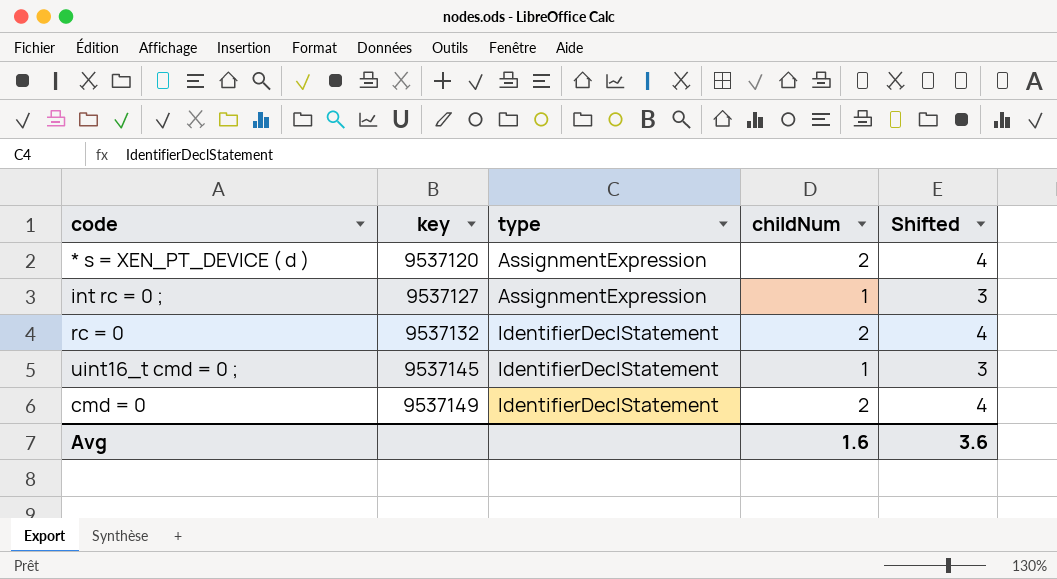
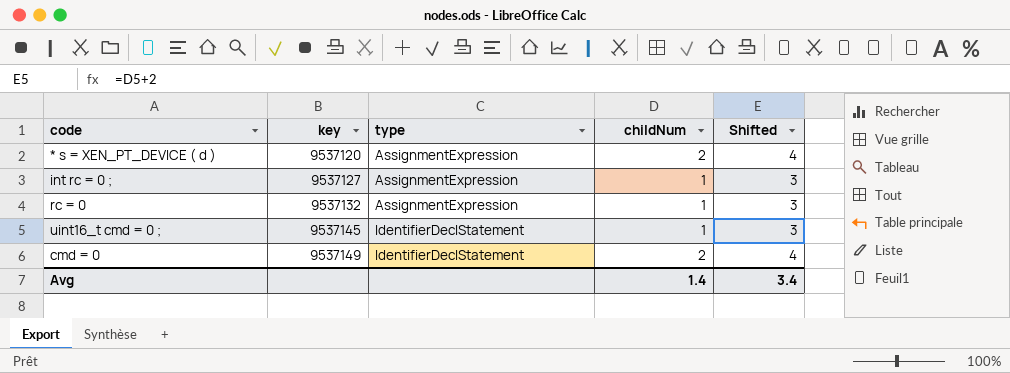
rc = 0 | type: IdentifierDeclStatement -> AssignmentExpression
rc = 0 | childNum: 2 -> 1
rc = 0 | Shifted: 4 -> 3
Avg | childNum: 1.6 -> 1.4
Avg | Shifted: 3.6 -> 3.4

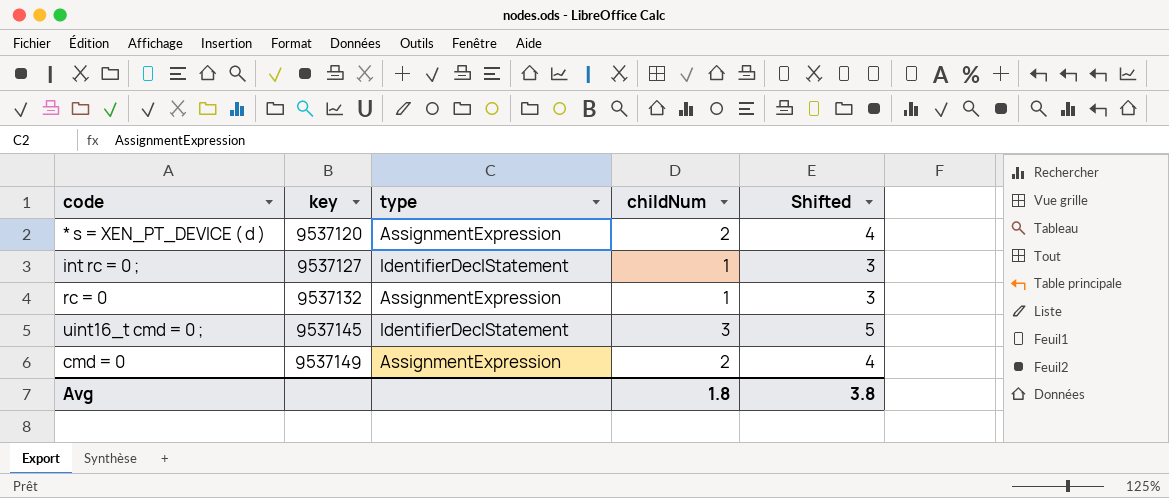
int rc = 0 ; | type: AssignmentExpression -> IdentifierDeclStatement
uint16_t cmd = 0 ; | childNum: 1 -> 3
uint16_t cmd = 0 ; | Shifted: 3 -> 5
cmd = 0 | type: IdentifierDeclStatement -> AssignmentExpression
Avg | childNum: 1.4 -> 1.8
Avg | Shifted: 3.4 -> 3.8

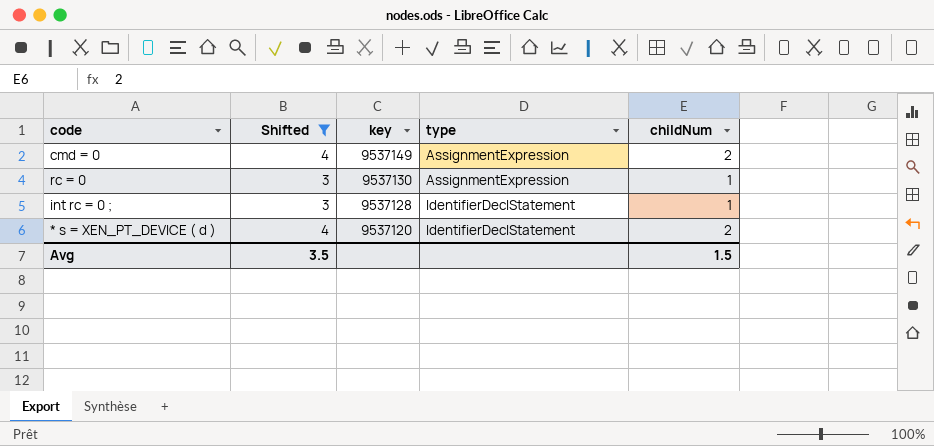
filter: none -> Shifted != 5
row order: key ascending -> key descending
column Shifted | position: 5 -> 2
rc = 0 | key: 9537132 -> 9537130
int rc = 0 ; | key: 9537127 -> 9537128
* s = XEN_PT_DEVICE ( d ) | type: AssignmentExpression -> IdentifierDeclStatement
Avg | Shifted: 3.8 -> 3.5
Avg | childNum: 1.8 -> 1.5

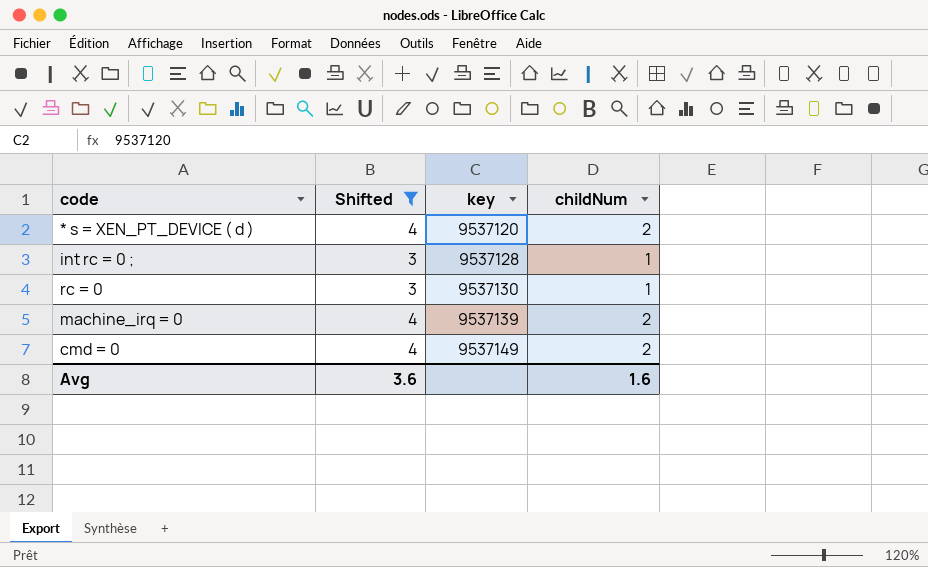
row order: key descending -> key ascending
column type | position: 4 -> none
row machine_irq = 0: none -> 4 | 9537139 | 2
Avg | Shifted: 3.5 -> 3.6
Avg | childNum: 1.5 -> 1.6

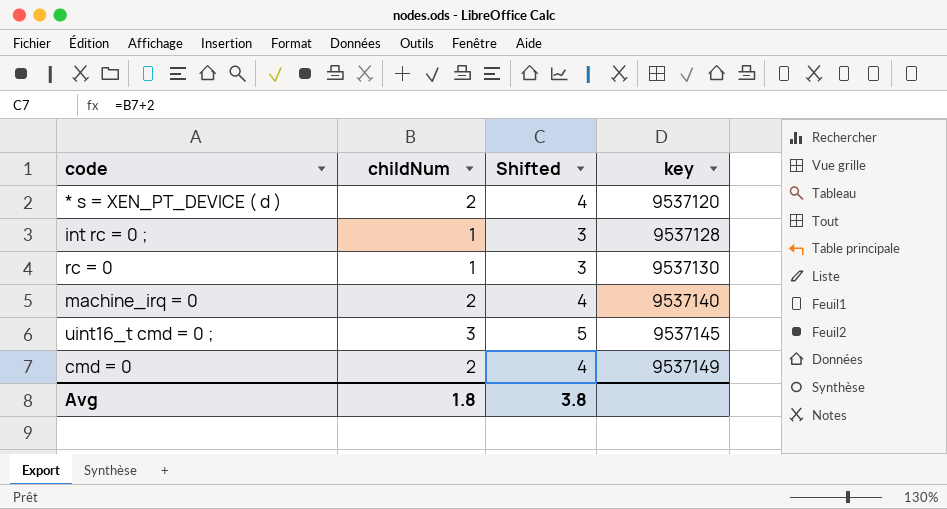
filter: Shifted != 5 -> none
column childNum | position: 4 -> 2
machine_irq = 0 | key: 9537139 -> 9537140
Avg | childNum: 1.6 -> 1.8
Avg | Shifted: 3.6 -> 3.8

